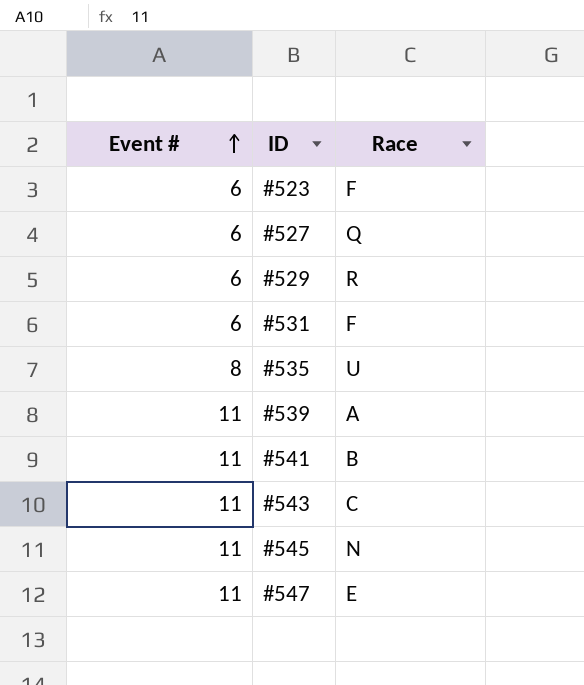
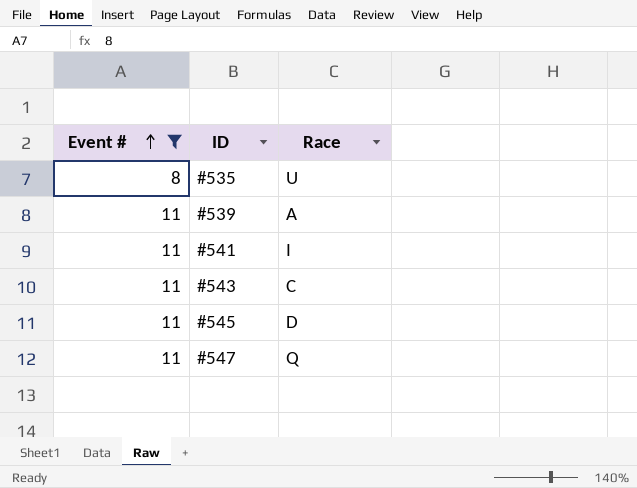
filter: none -> Event # != 6
#541 | Race: B -> I
#545 | Race: N -> D
#547 | Race: E -> Q

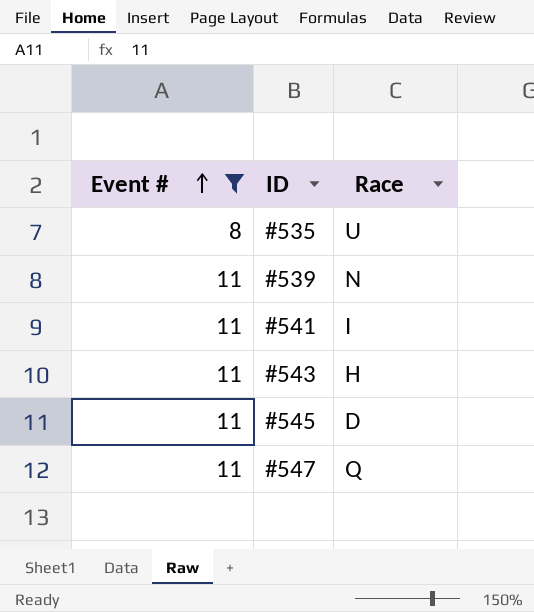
#539 | Race: A -> N
#543 | Race: C -> H

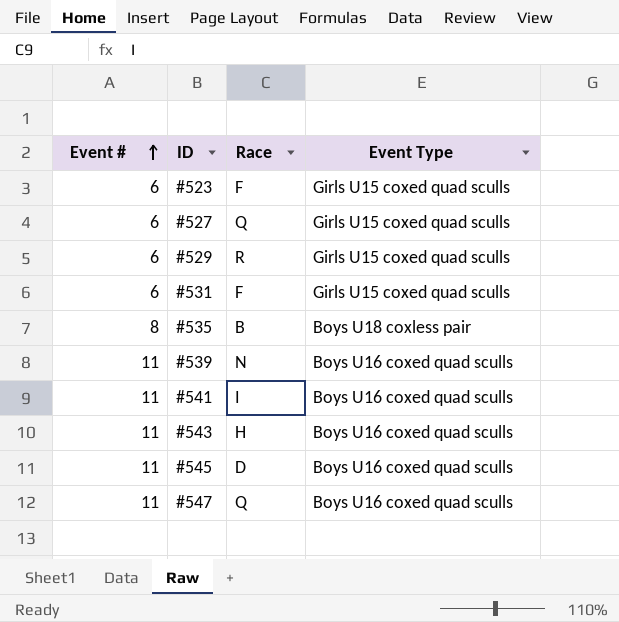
filter: Event # != 6 -> none
column Event Type | position: none -> 4
#535 | Race: U -> B

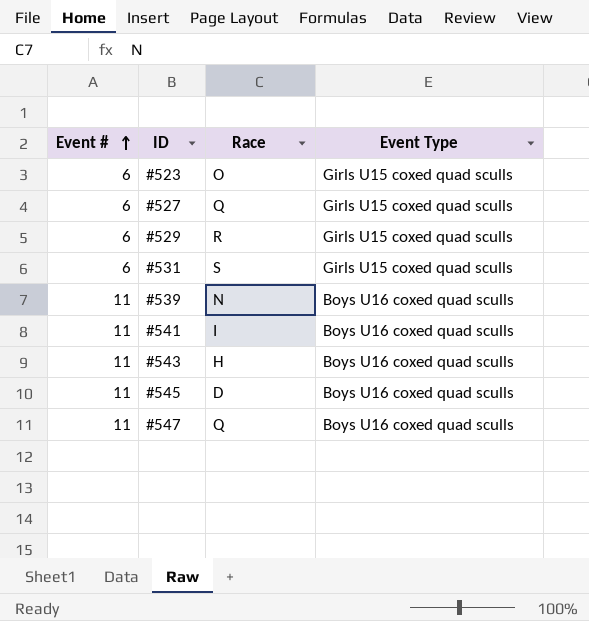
row #535: 8 | B | Boys U18 coxless pair -> none
#523 | Race: F -> O
#531 | Race: F -> S

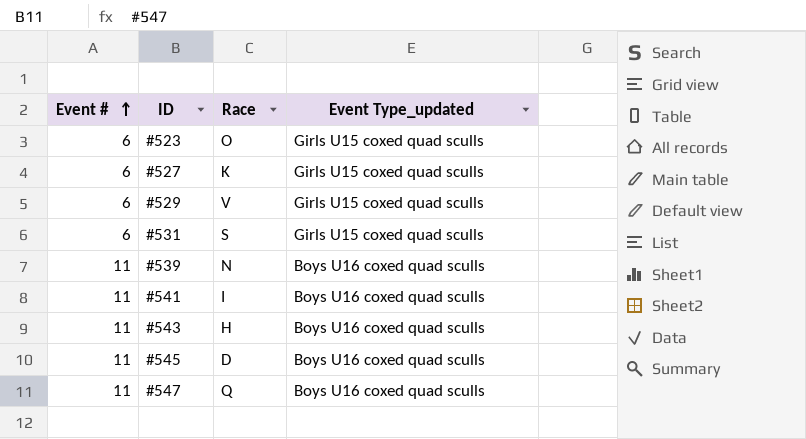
column name: Event Type -> Event Type_updated
#527 | Race: Q -> K
#529 | Race: R -> V

